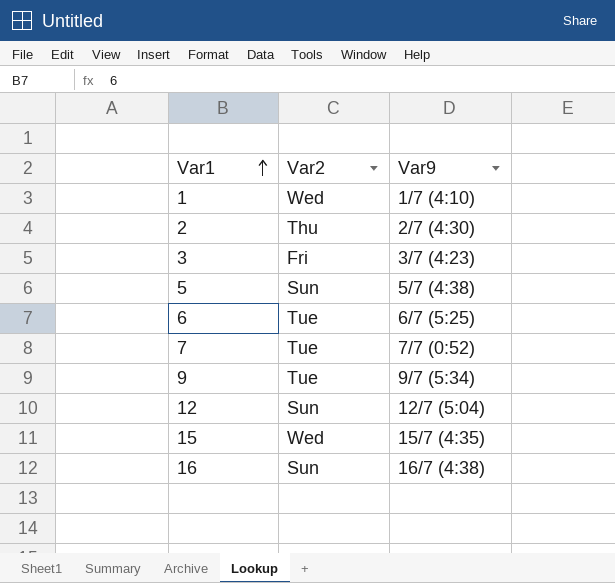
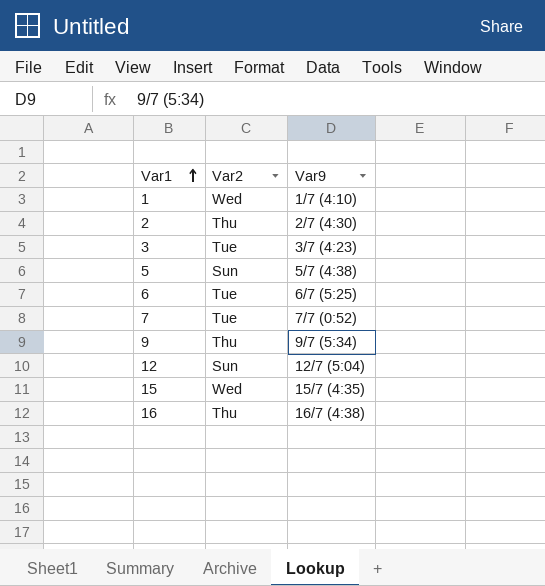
3 | Var2: Fri -> Tue
9 | Var2: Tue -> Thu
16 | Var2: Sun -> Thu

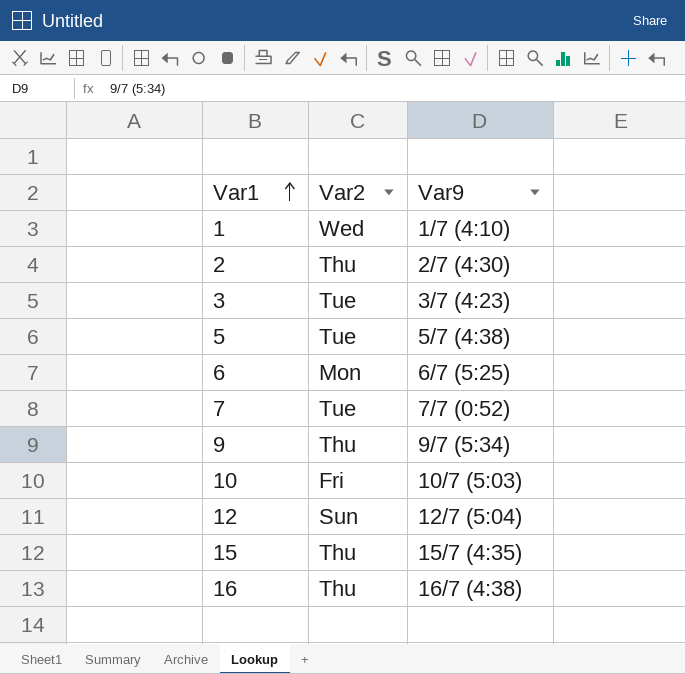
5 | Var2: Sun -> Tue
6 | Var2: Tue -> Mon
row 10: none -> Fri | 10/7 (5:03)
15 | Var2: Wed -> Thu

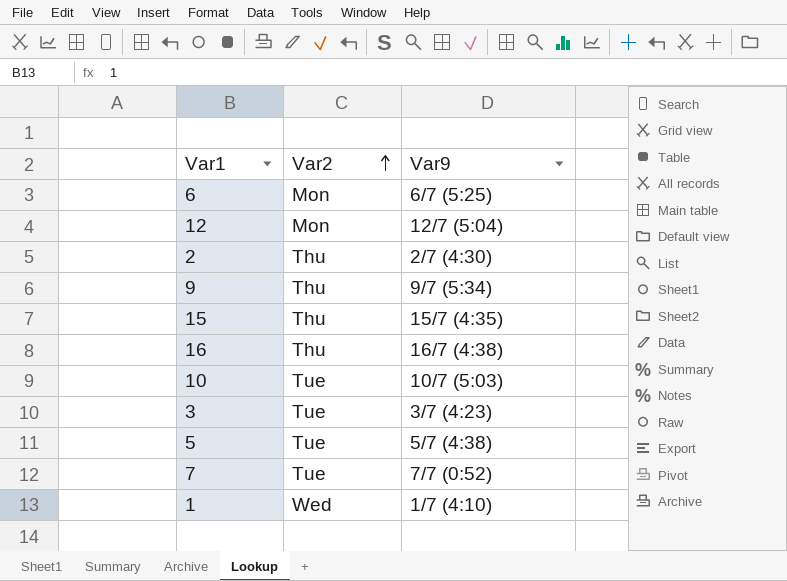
row order: Var1 ascending -> Var2 ascending
12 | Var2: Sun -> Mon
10 | Var2: Fri -> Tue

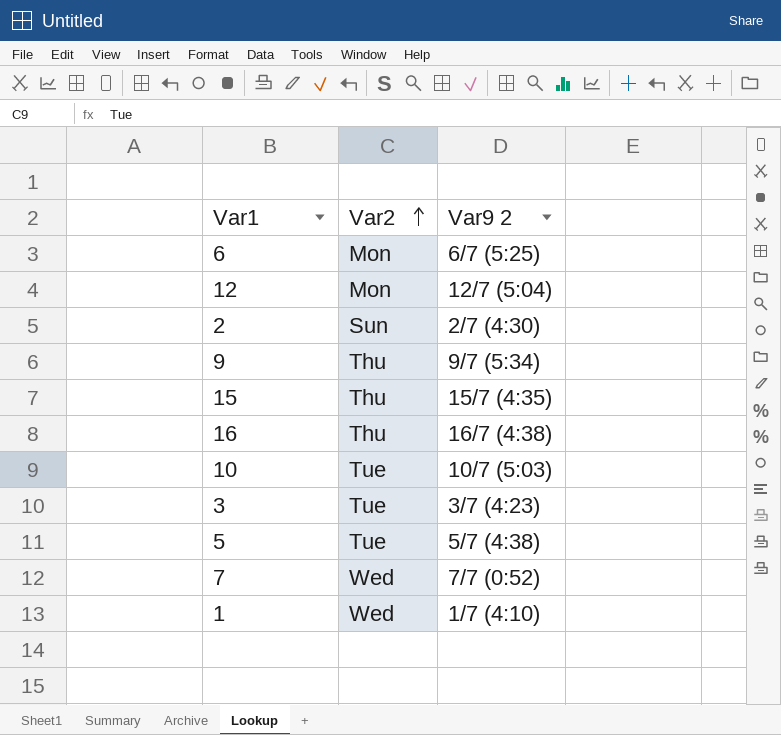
column name: Var9 -> Var9 2
2 | Var2: Thu -> Sun
7 | Var2: Tue -> Wed

